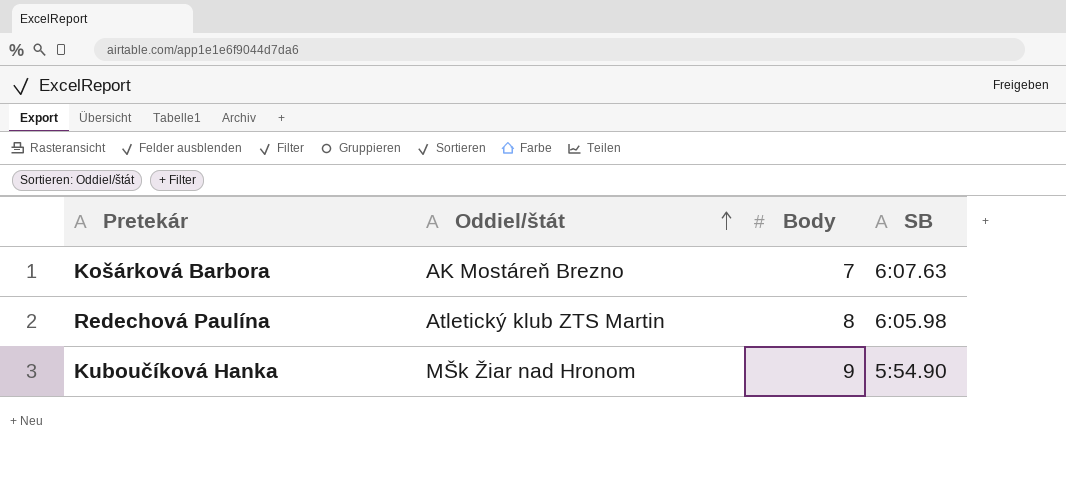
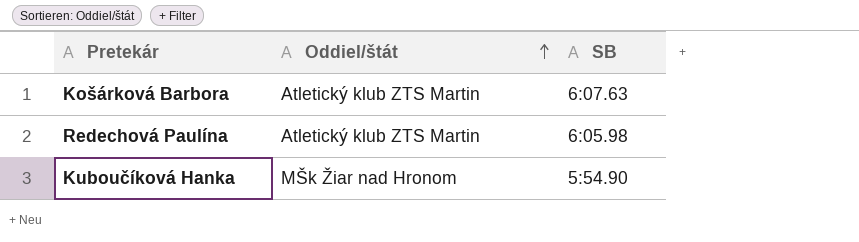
column Body | position: 3 -> none
Košárková Barbora | Oddiel/štát: AK Mostáreň Brezno -> Atletický klub ZTS Martin

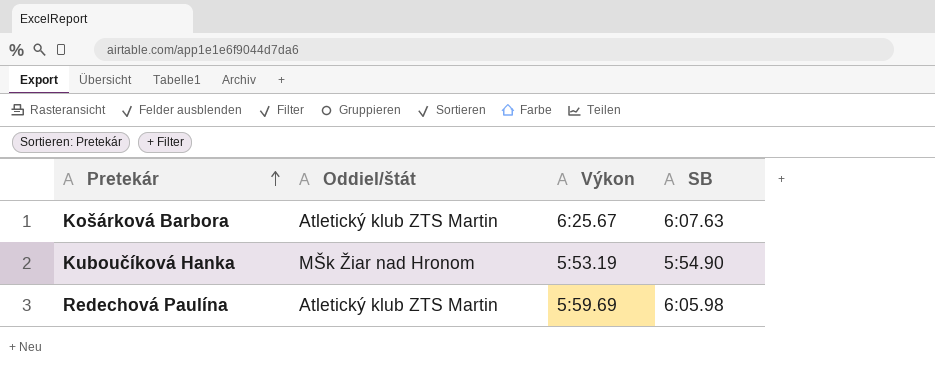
row order: Oddiel/štát ascending -> Pretekár ascending
column Výkon | position: none -> 3

